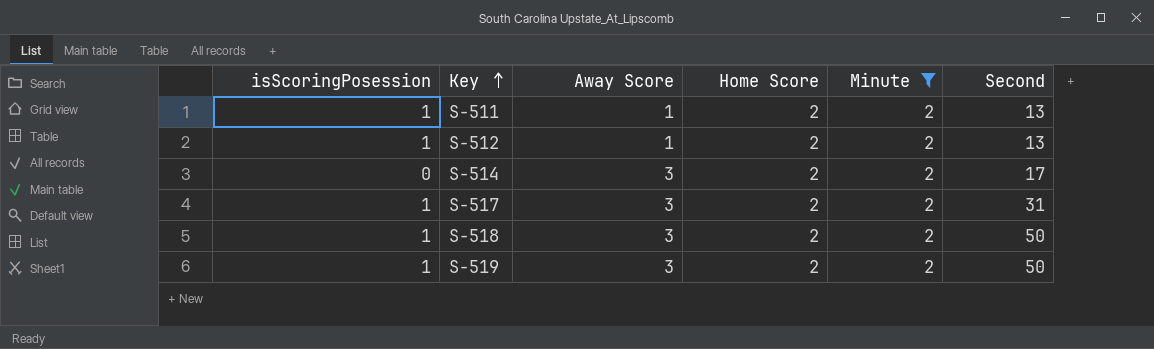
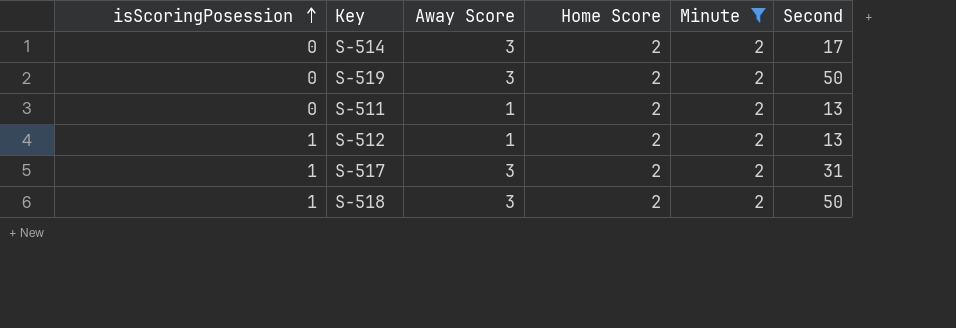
row order: Key ascending -> isScoringPosession ascending
S-519 | isScoringPosession: 1 -> 0
S-511 | isScoringPosession: 1 -> 0

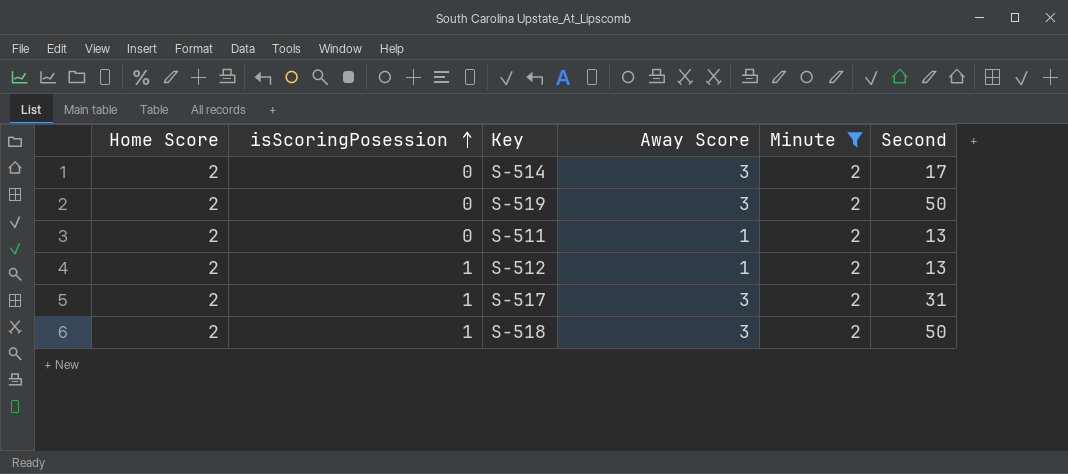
column Home Score | position: 4 -> 1

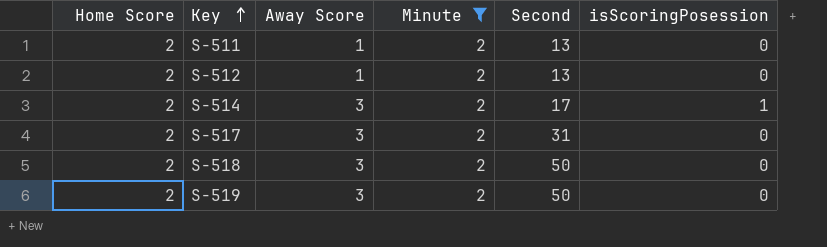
row order: isScoringPosession ascending -> Key ascending
column isScoringPosession | position: 2 -> 6
S-512 | isScoringPosession: 1 -> 0
S-514 | isScoringPosession: 0 -> 1
S-517 | isScoringPosession: 1 -> 0
S-518 | isScoringPosession: 1 -> 0

